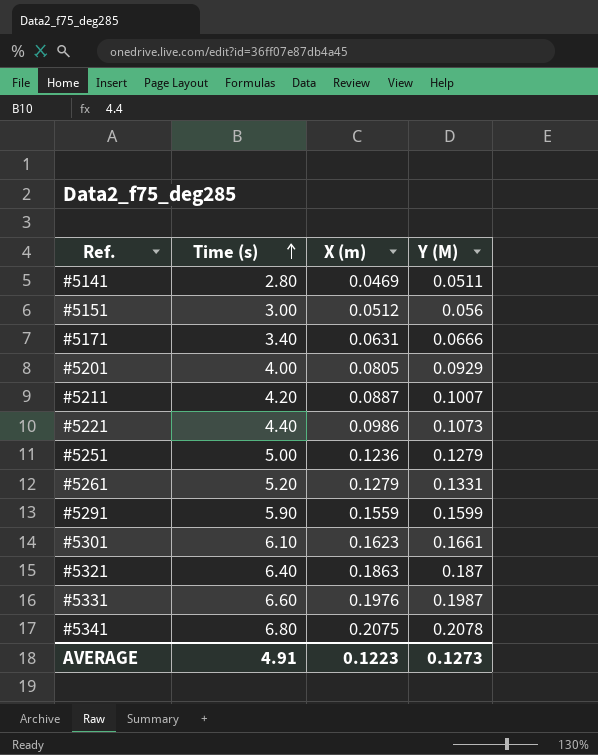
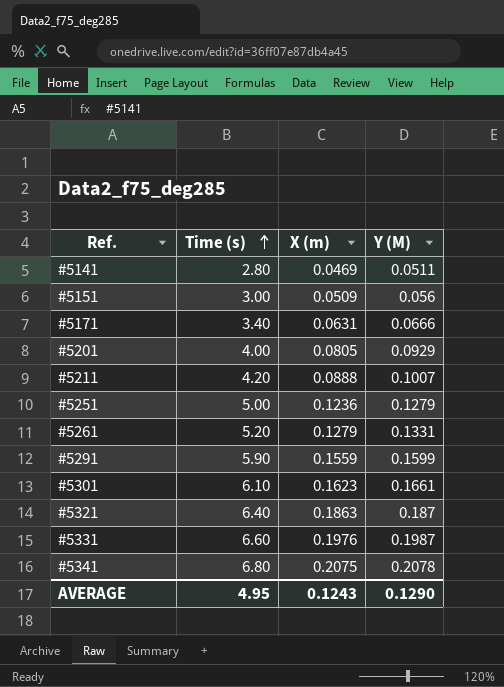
row #5221: 4.40 | 0.0986 | 0.1073 -> none
#5151 | X (m): 0.0512 -> 0.0509
#5211 | X (m): 0.0887 -> 0.0888
AVERAGE | Time (s): 4.91 -> 4.95
AVERAGE | X (m): 0.1223 -> 0.1243
AVERAGE | Y (M): 0.1273 -> 0.1290

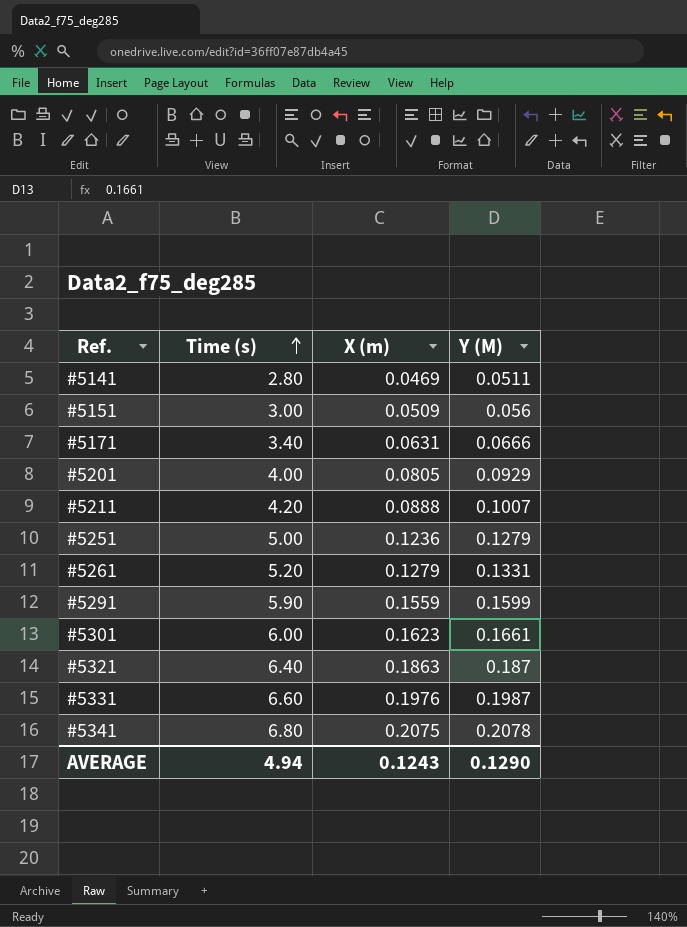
#5301 | Time (s): 6.10 -> 6.00
AVERAGE | Time (s): 4.95 -> 4.94

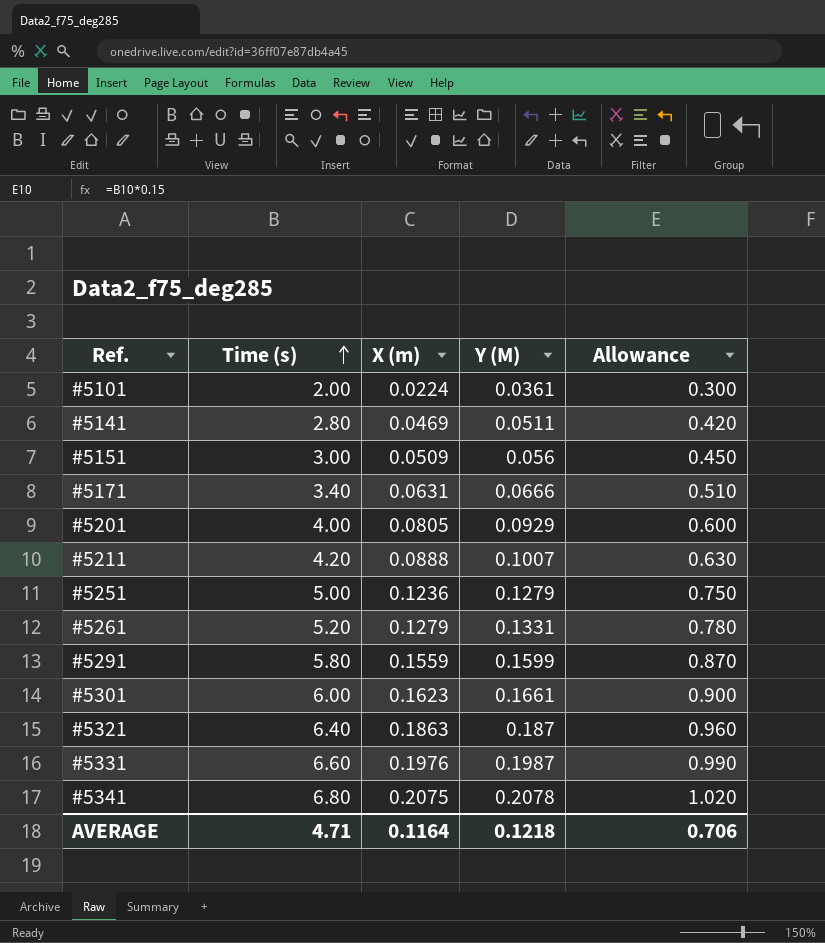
column Allowance | formula: none -> [Time (s)] * 0.15
row #5101: none -> 2.00 | 0.0224 | 0.0361 | 0.300
#5291 | Time (s): 5.90 -> 5.80
AVERAGE | Time (s): 4.94 -> 4.71
AVERAGE | X (m): 0.1243 -> 0.1164
AVERAGE | Y (M): 0.1290 -> 0.1218

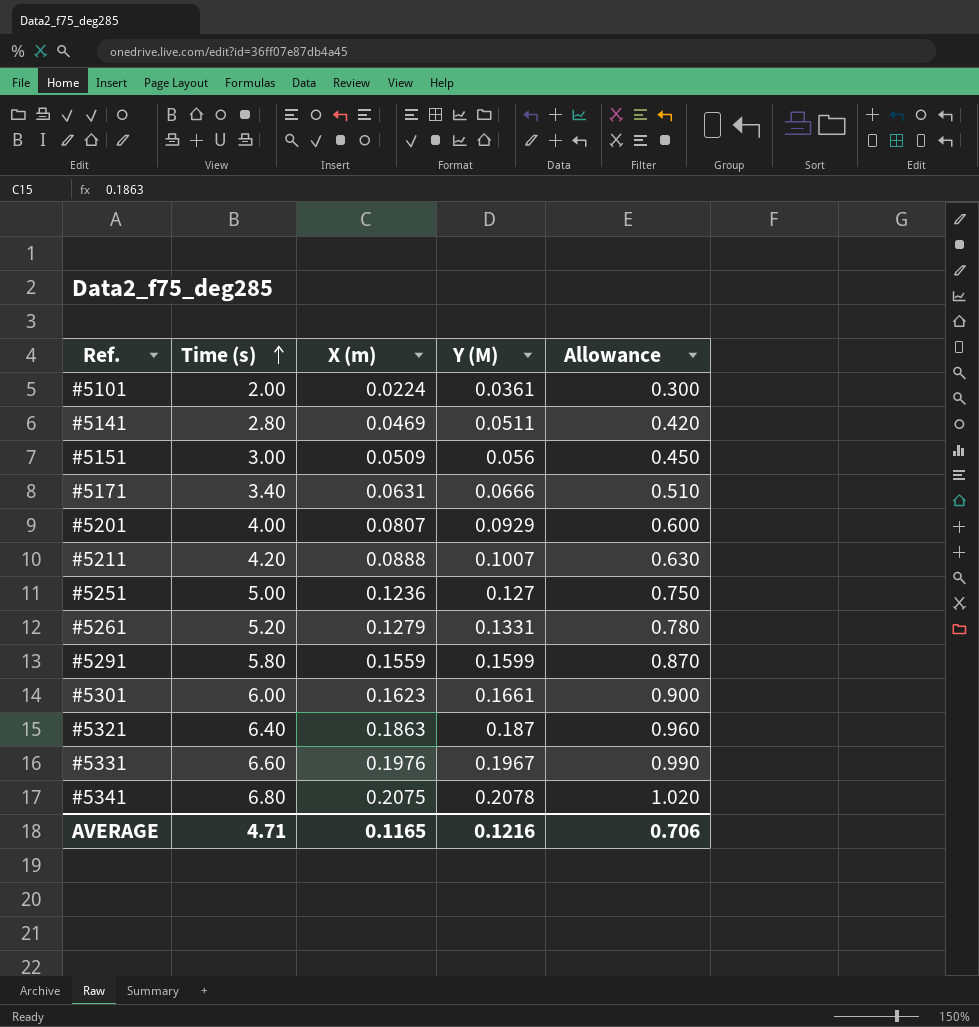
#5201 | X (m): 0.0805 -> 0.0807
#5251 | Y (M): 0.1279 -> 0.127
#5331 | Y (M): 0.1987 -> 0.1967
AVERAGE | X (m): 0.1164 -> 0.1165
AVERAGE | Y (M): 0.1218 -> 0.1216

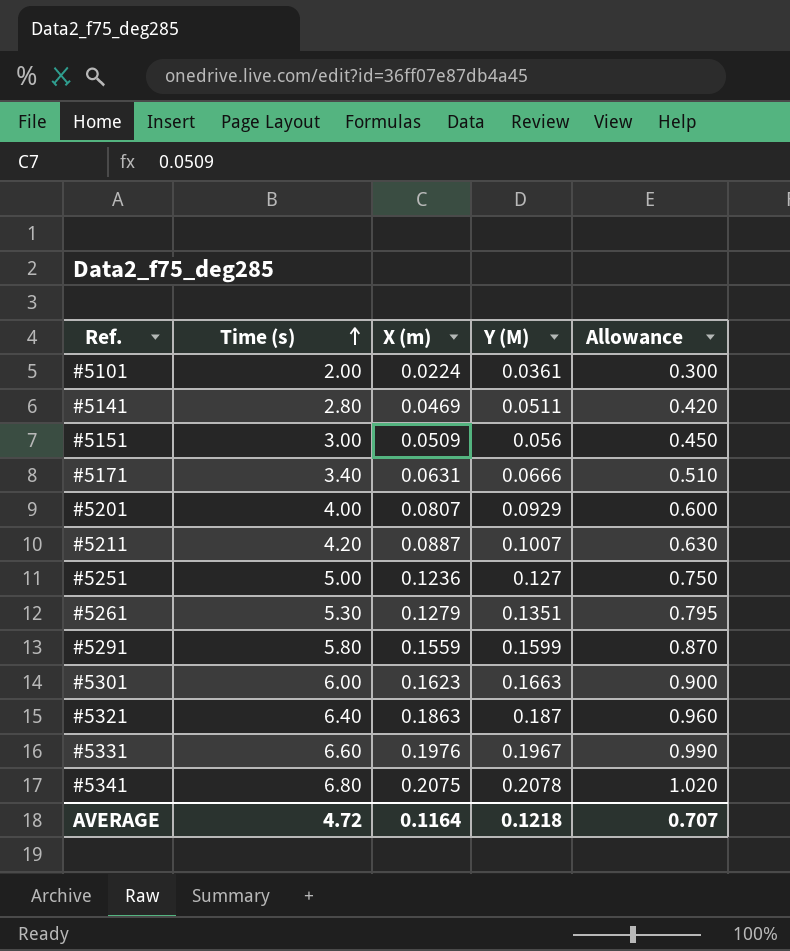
#5211 | X (m): 0.0888 -> 0.0887
#5261 | Time (s): 5.20 -> 5.30
#5261 | Y (M): 0.1331 -> 0.1351
#5261 | Allowance: 0.780 -> 0.795
#5301 | Y (M): 0.1661 -> 0.1663
AVERAGE | Time (s): 4.71 -> 4.72
AVERAGE | X (m): 0.1165 -> 0.1164
AVERAGE | Y (M): 0.1216 -> 0.1218
AVERAGE | Allowance: 0.706 -> 0.707

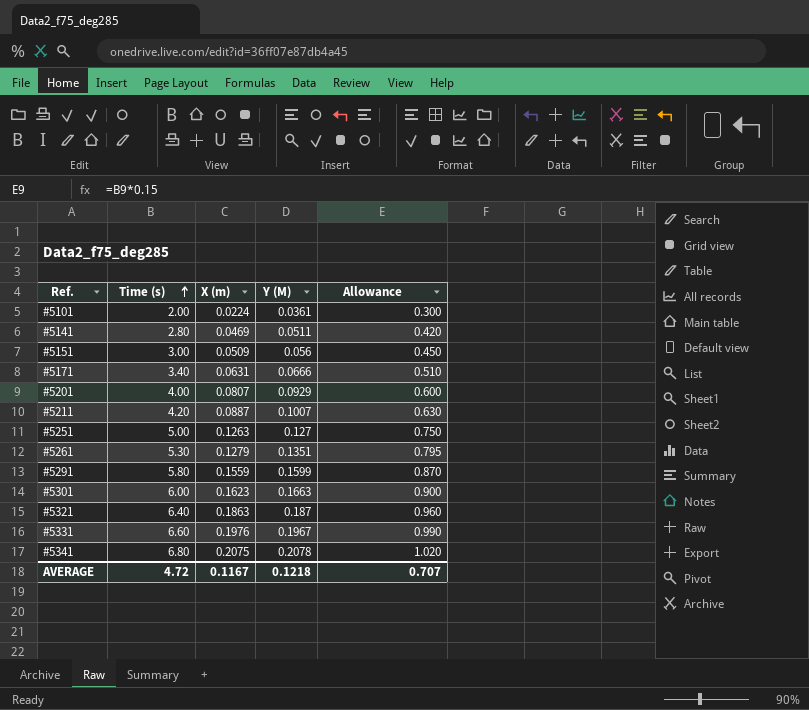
#5251 | X (m): 0.1236 -> 0.1263
AVERAGE | X (m): 0.1164 -> 0.1167

